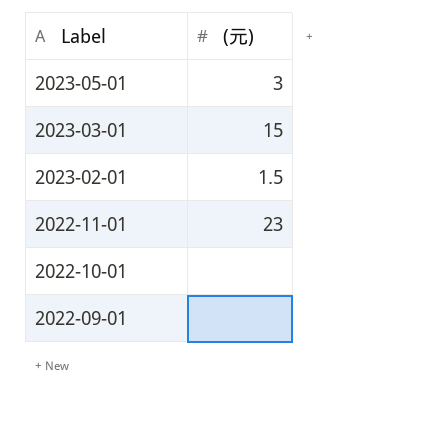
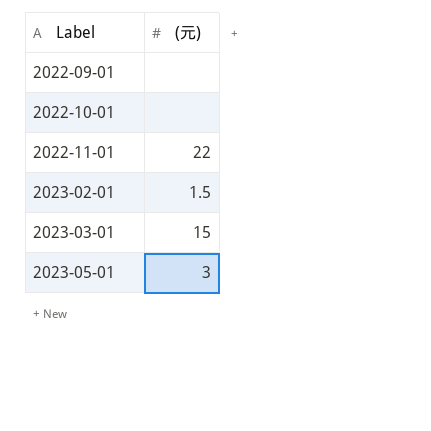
row order: Label descending -> Label ascending
2022-11-01 | (元): 23 -> 22

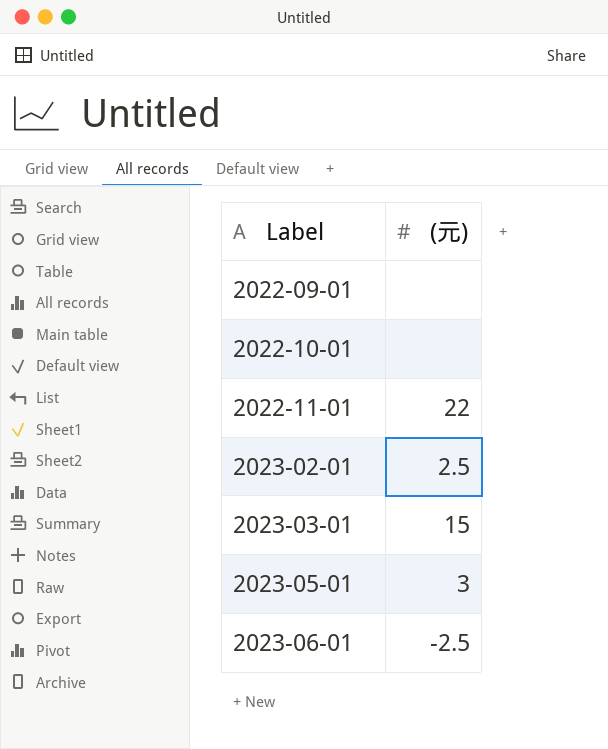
2023-02-01 | (元): 1.5 -> 2.5
row 2023-06-01: none -> -2.5

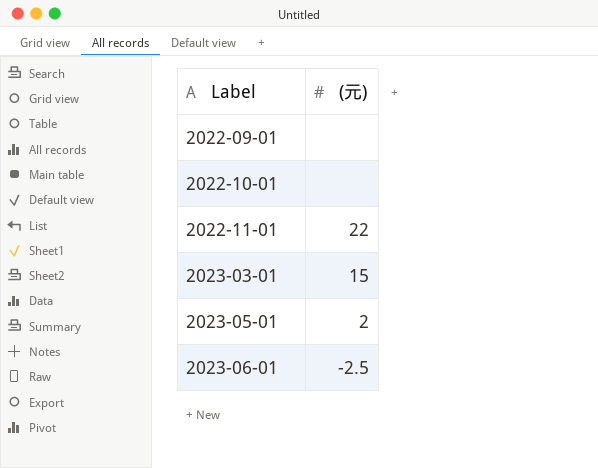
row 2023-02-01: 2.5 -> none
2023-05-01 | (元): 3 -> 2

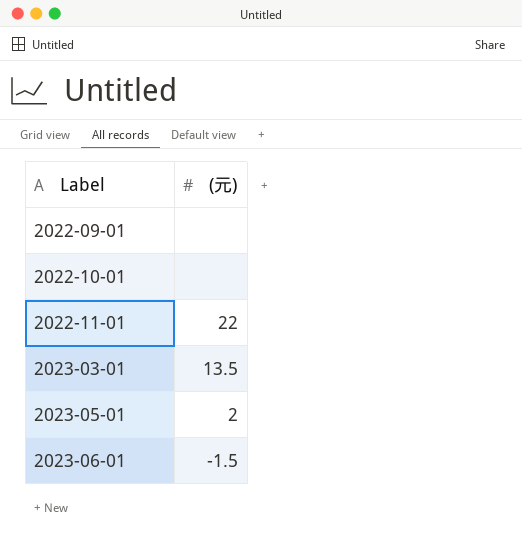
2023-03-01 | (元): 15 -> 13.5
2023-06-01 | (元): -2.5 -> -1.5

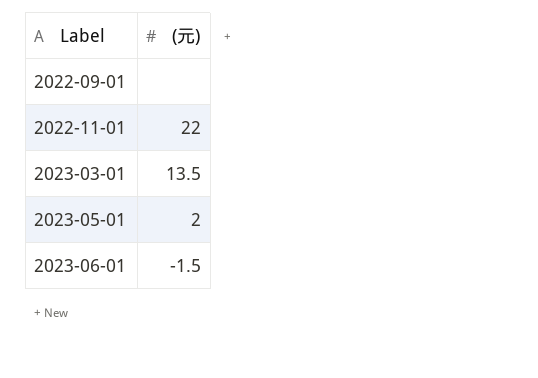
row 2022-10-01: none -> none

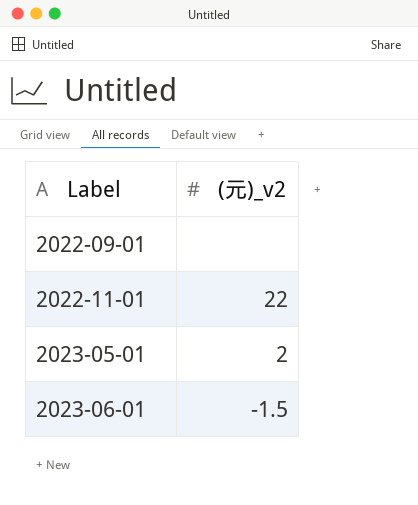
column name: (元) -> (元)_v2
row 2023-03-01: 13.5 -> none

